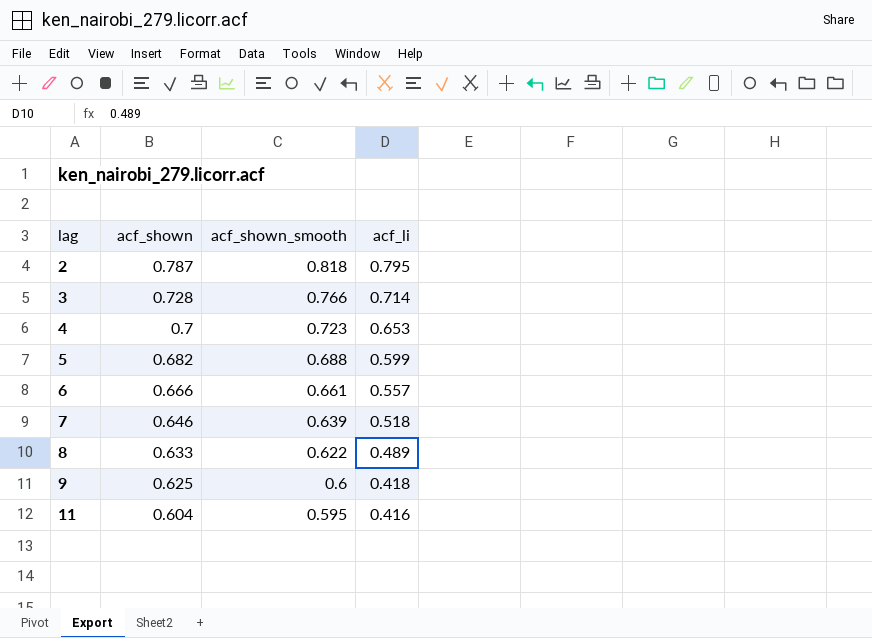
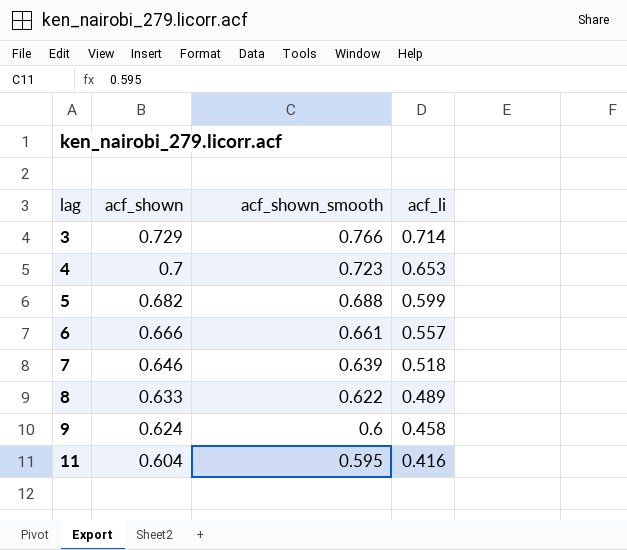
row 2: 0.787 | 0.818 | 0.795 -> none
3 | acf_shown: 0.728 -> 0.729
9 | acf_shown: 0.625 -> 0.624
9 | acf_li: 0.418 -> 0.458

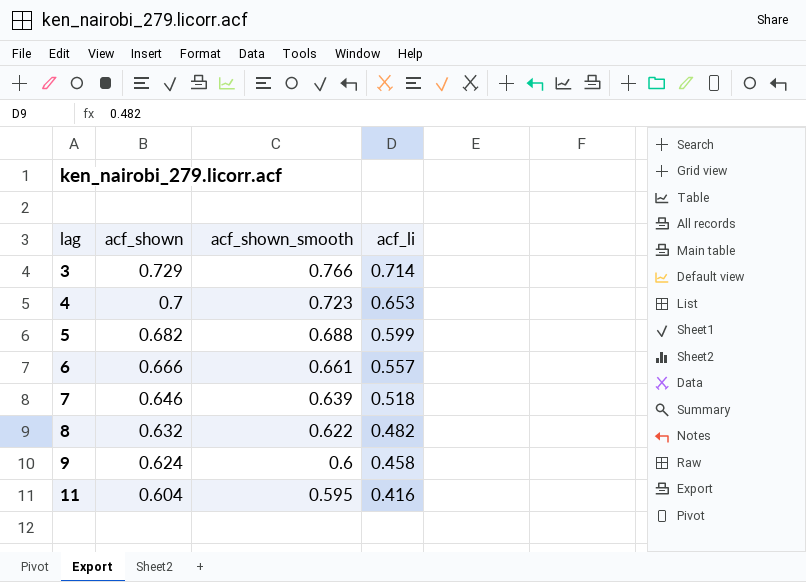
8 | acf_shown: 0.633 -> 0.632
8 | acf_li: 0.489 -> 0.482

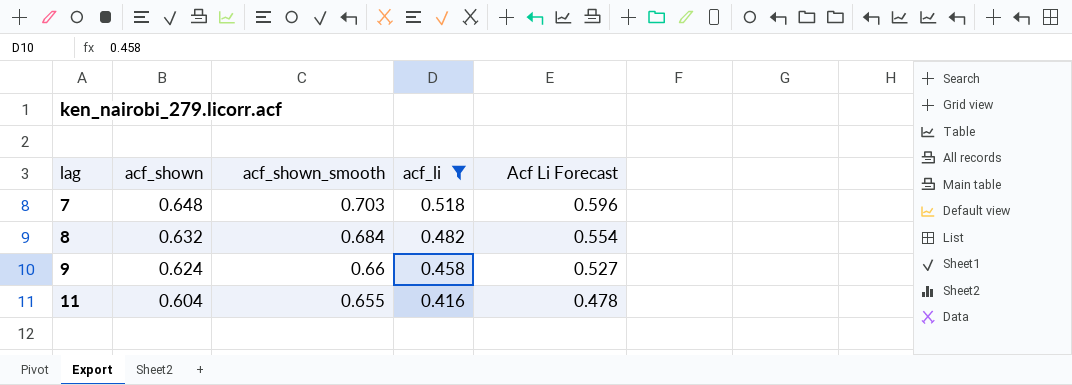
filter: none -> acf_li <= 0.518
column Acf Li Forecast | formula: none -> [acf_li] * 1.15
7 | acf_shown: 0.646 -> 0.648
7 | acf_shown_smooth: 0.639 -> 0.703
8 | acf_shown_smooth: 0.622 -> 0.684
9 | acf_shown_smooth: 0.6 -> 0.66
11 | acf_shown_smooth: 0.595 -> 0.655

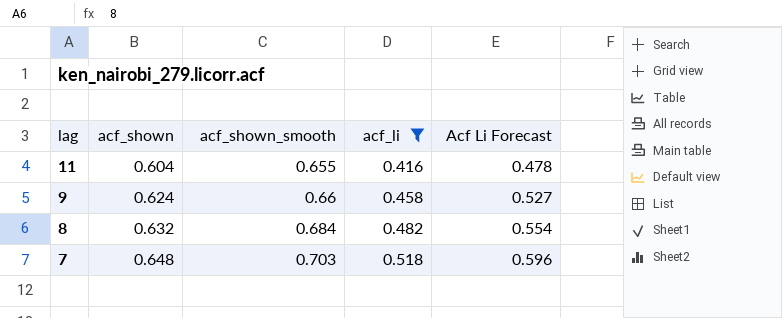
row order: lag ascending -> lag descending

